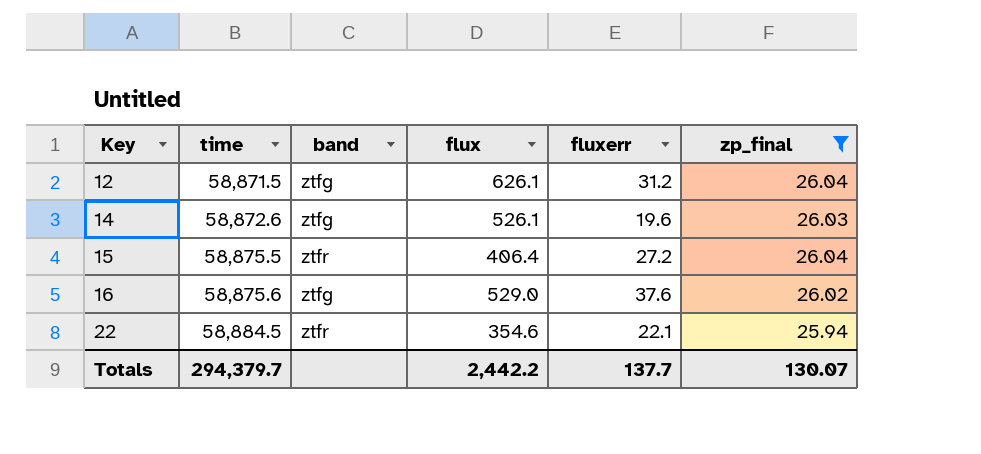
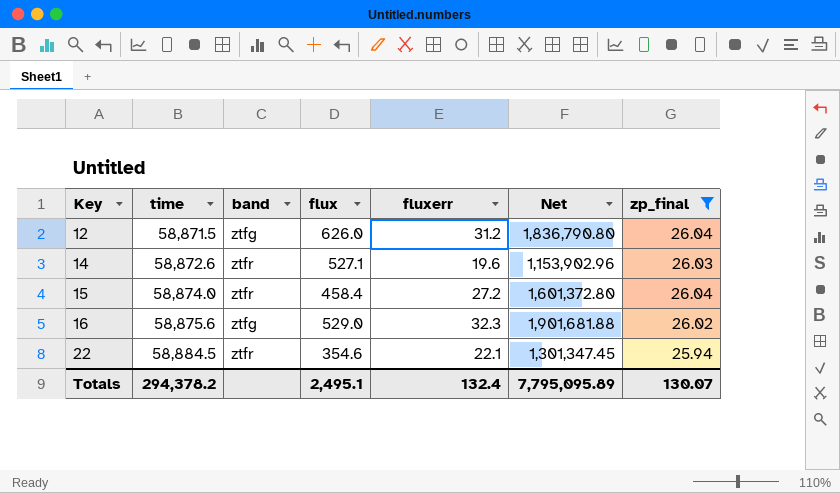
column Net | formula: none -> [time] * [fluxerr]
12 | flux: 626.1 -> 626.0
14 | band: ztfg -> ztfr
14 | flux: 526.1 -> 527.1
15 | time: 58,875.5 -> 58,874.0
15 | flux: 406.4 -> 458.4
16 | fluxerr: 37.6 -> 32.3
Totals | time: 294,379.7 -> 294,378.2
Totals | flux: 2,442.2 -> 2,495.1
Totals | fluxerr: 137.7 -> 132.4

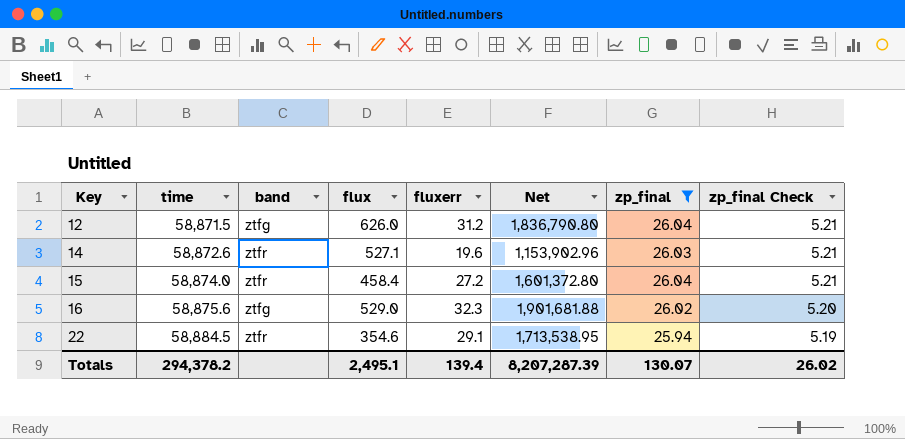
column zp_final Check | formula: none -> [zp_final] * 0.2
22 | fluxerr: 22.1 -> 29.1
22 | Net: 1,301,347.45 -> 1,713,538.95
Totals | fluxerr: 132.4 -> 139.4
Totals | Net: 7,795,095.89 -> 8,207,287.39

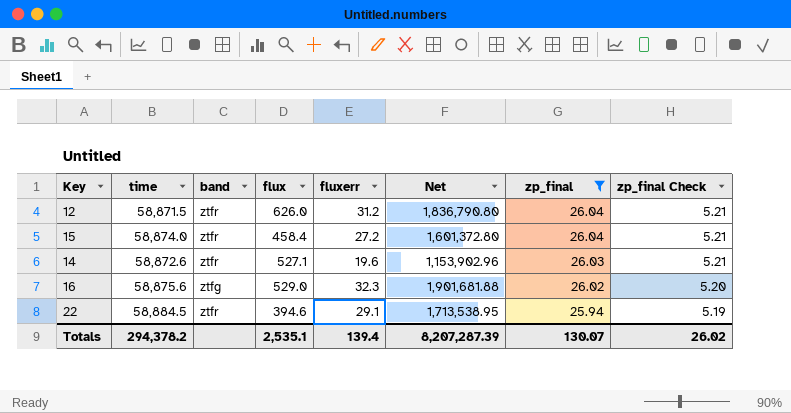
row order: Key ascending -> zp_final descending
12 | band: ztfg -> ztfr
22 | flux: 354.6 -> 394.6
Totals | flux: 2,495.1 -> 2,535.1

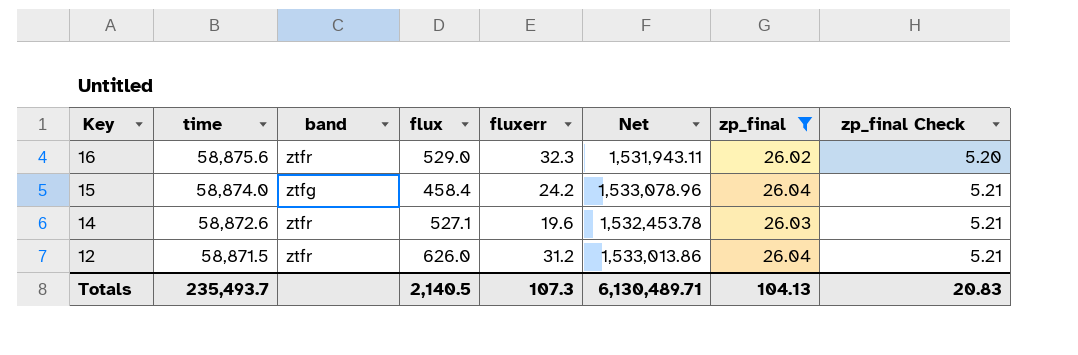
row order: zp_final descending -> Key descending
column Net | formula: [time] * [fluxerr] -> [time] * [zp_final]
row 22: 58,884.5 | ztfr | 394.6 | 29.1 | 1,713,538.95 | 25.94 | 5.19 -> none
16 | band: ztfg -> ztfr
15 | band: ztfr -> ztfg
15 | fluxerr: 27.2 -> 24.2
Totals | time: 294,378.2 -> 235,493.7
Totals | flux: 2,535.1 -> 2,140.5
Totals | fluxerr: 139.4 -> 107.3
Totals | Net: 8,207,287.39 -> 6,130,489.71
Totals | zp_final: 130.07 -> 104.13
Totals | zp_final Check: 26.02 -> 20.83

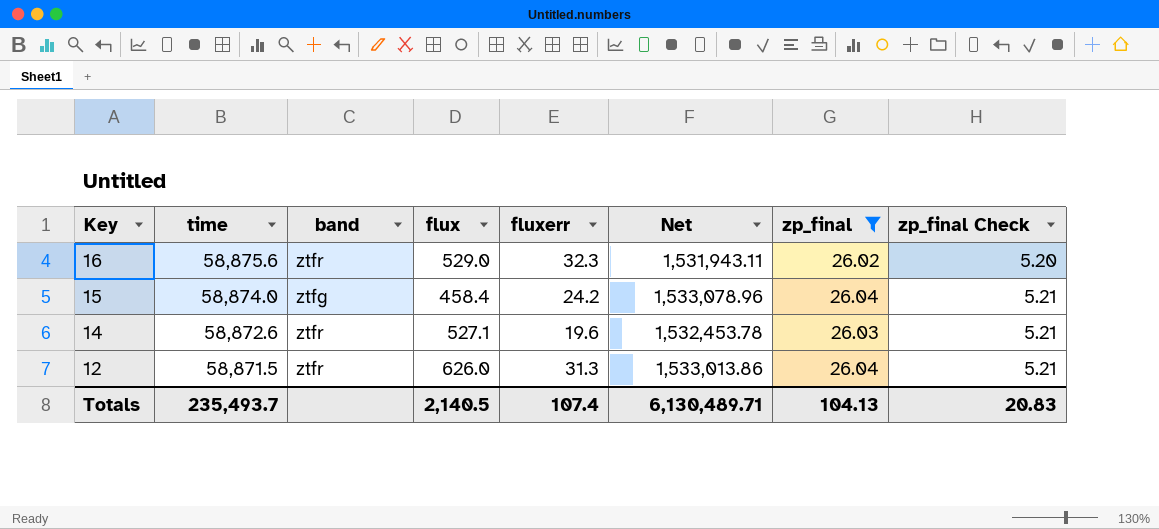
12 | fluxerr: 31.2 -> 31.3
Totals | fluxerr: 107.3 -> 107.4

